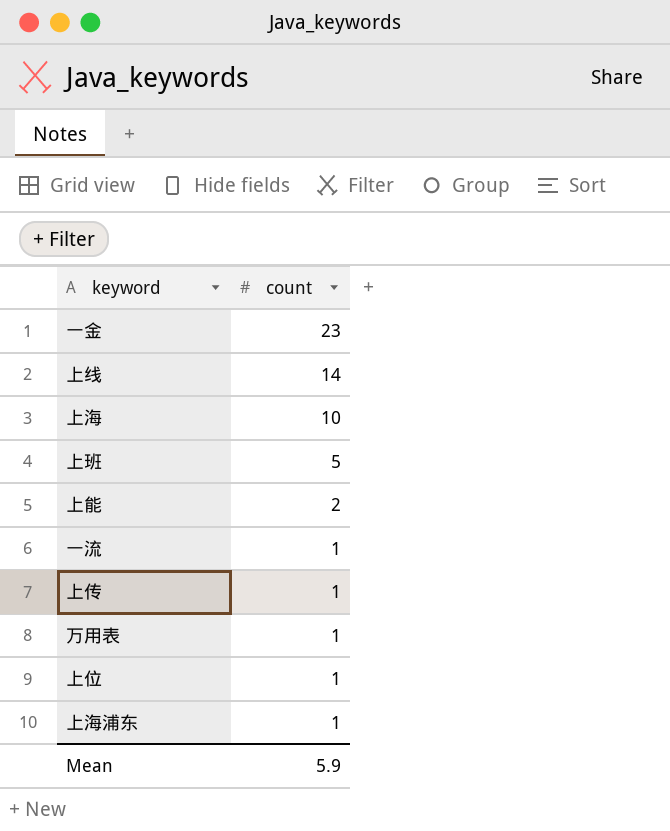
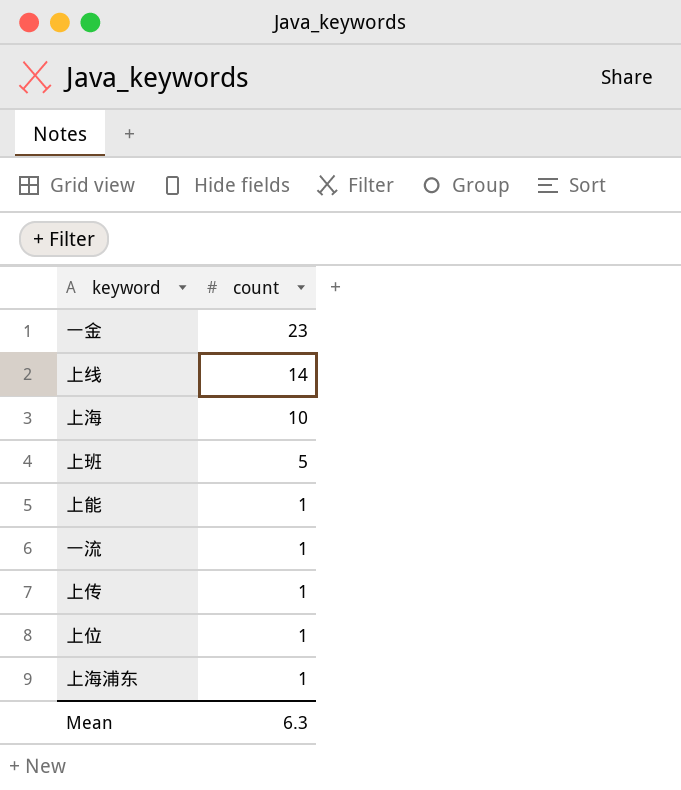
row 万用表: 1 -> none
上能 | count: 2 -> 1
Mean | count: 5.9 -> 6.3

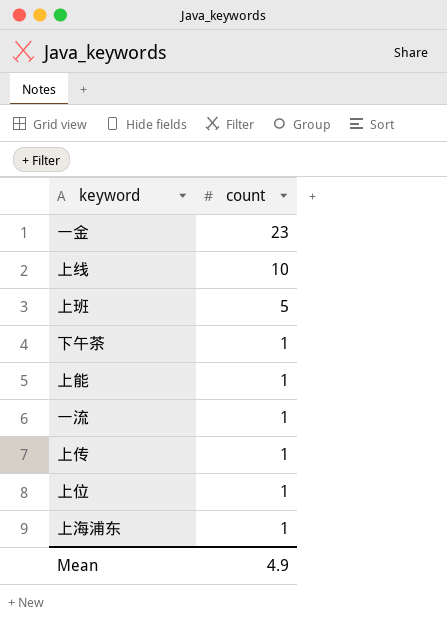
row 上海: 10 -> none
上线 | count: 14 -> 10
row 下午茶: none -> 1
Mean | count: 6.3 -> 4.9

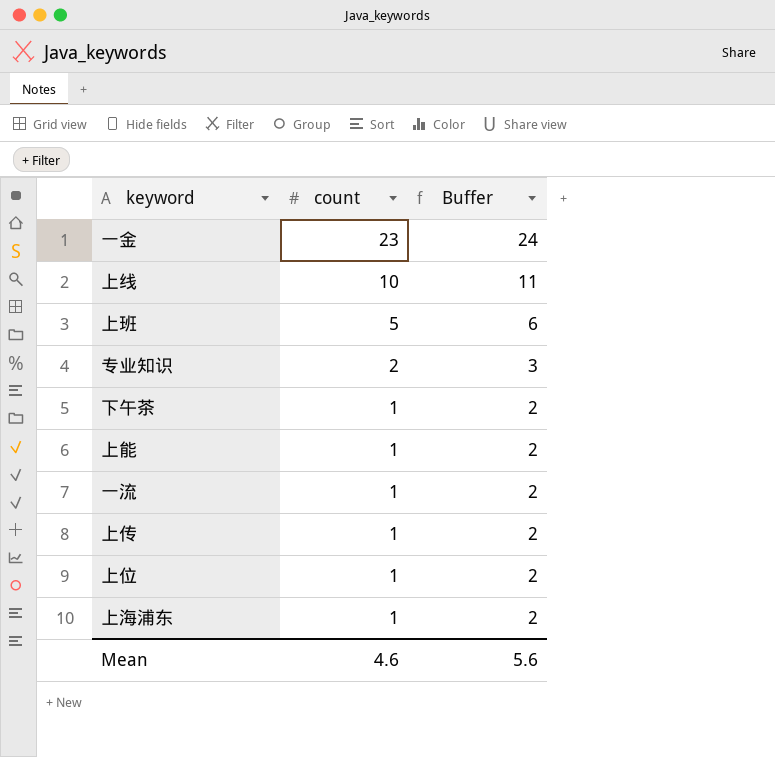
column Buffer | formula: none -> [count] + 1
row 专业知识: none -> 2 | 3
Mean | count: 4.9 -> 4.6

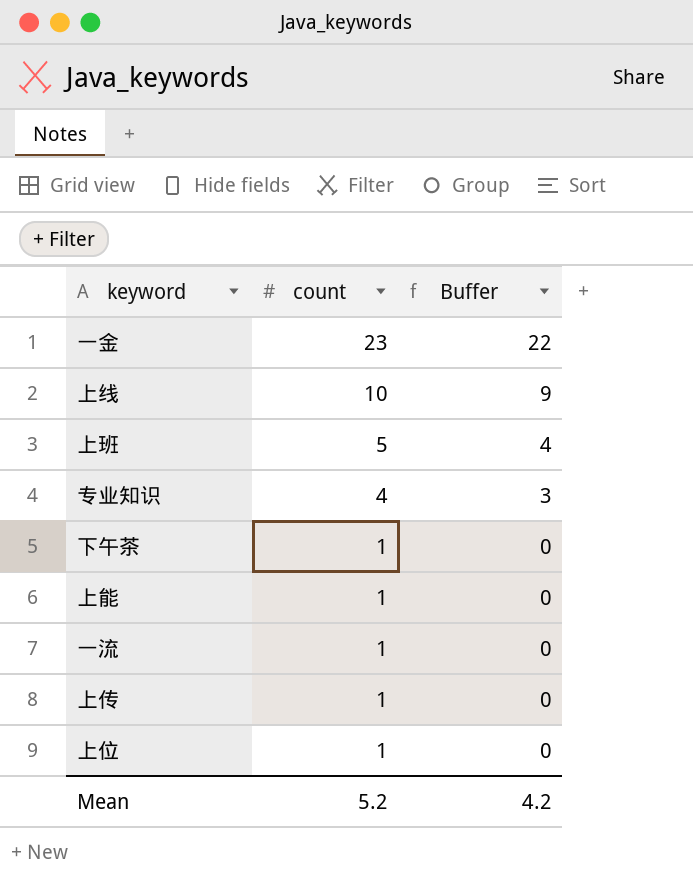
column Buffer | formula: [count] + 1 -> [count] - 1
row 上海浦东: 1 | 2 -> none
专业知识 | count: 2 -> 4
Mean | count: 4.6 -> 5.2
Mean | Buffer: 5.6 -> 4.2

